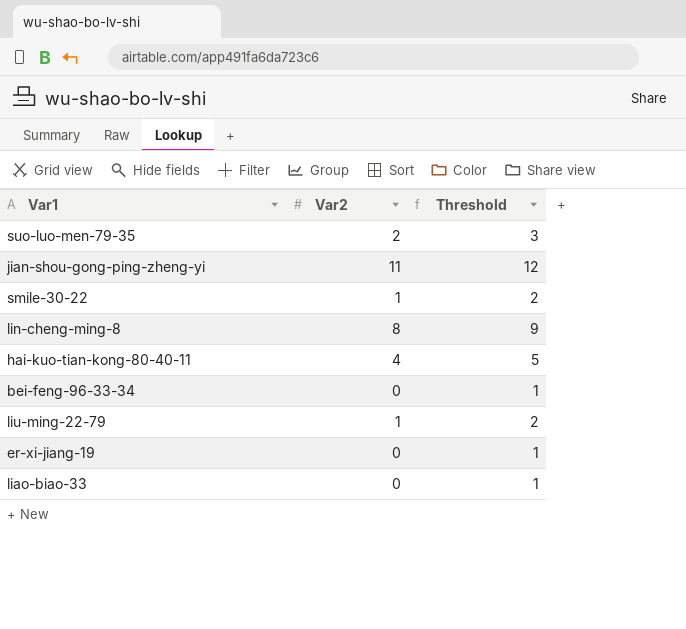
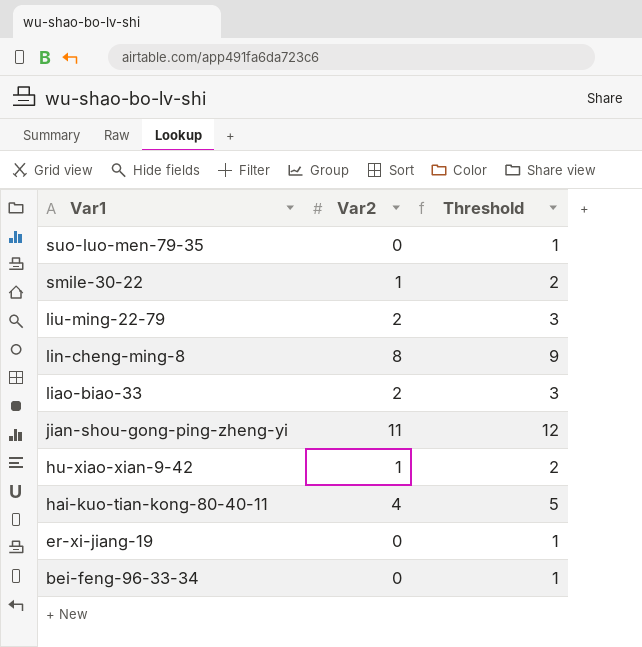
row order: none -> Var1 descending
suo-luo-men-79-35 | Var2: 2 -> 0
suo-luo-men-79-35 | Threshold: 3 -> 1
liu-ming-22-79 | Var2: 1 -> 2
liu-ming-22-79 | Threshold: 2 -> 3
liao-biao-33 | Var2: 0 -> 2
liao-biao-33 | Threshold: 1 -> 3
row hu-xiao-xian-9-42: none -> 1 | 2

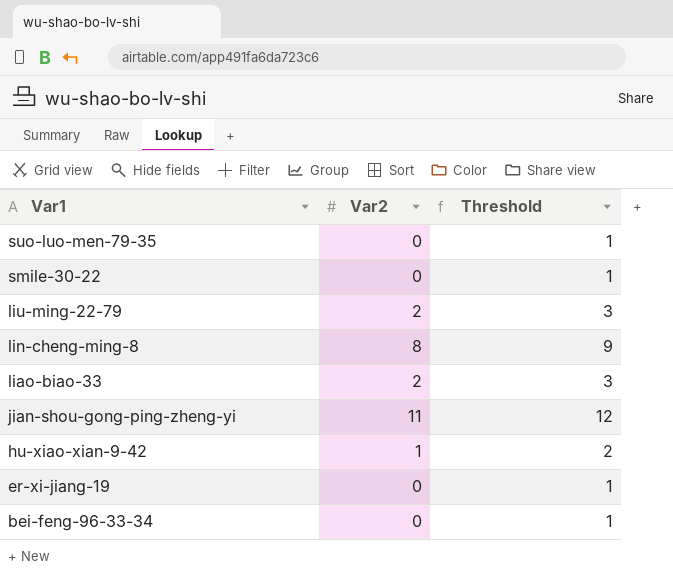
row hai-kuo-tian-kong-80-40-11: 4 | 5 -> none
smile-30-22 | Var2: 1 -> 0
smile-30-22 | Threshold: 2 -> 1

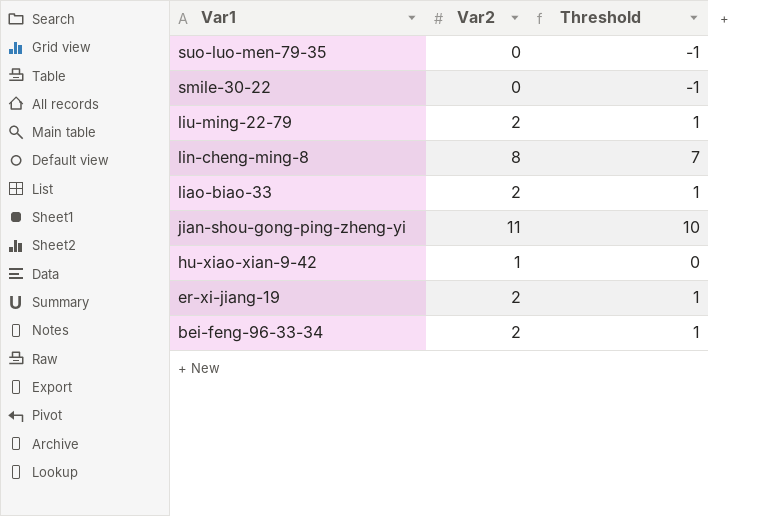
column Threshold | formula: [Var2] + 1 -> [Var2] - 1
er-xi-jiang-19 | Var2: 0 -> 2
bei-feng-96-33-34 | Var2: 0 -> 2

